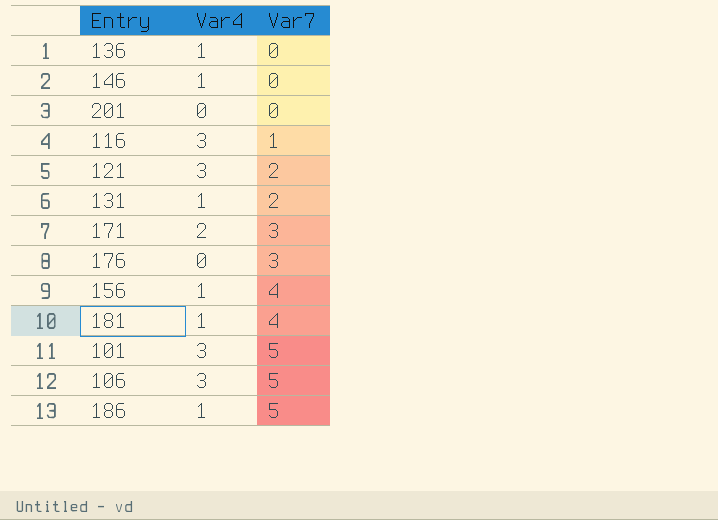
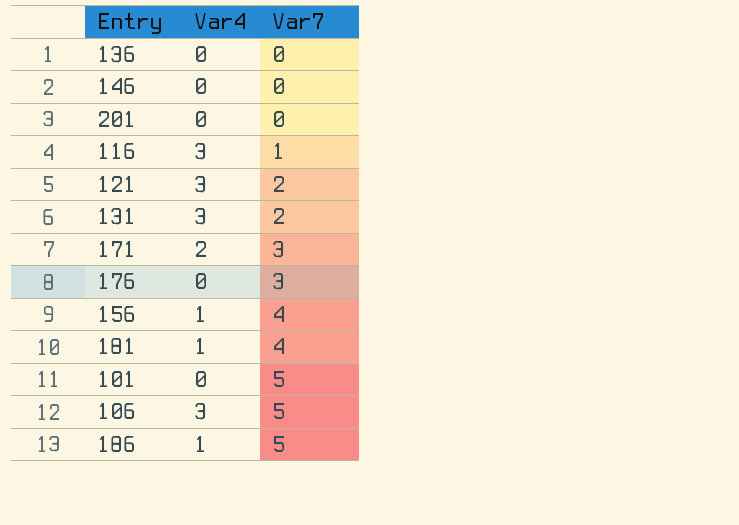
136 | Var4: 1 -> 0
146 | Var4: 1 -> 0
131 | Var4: 1 -> 3
101 | Var4: 3 -> 0

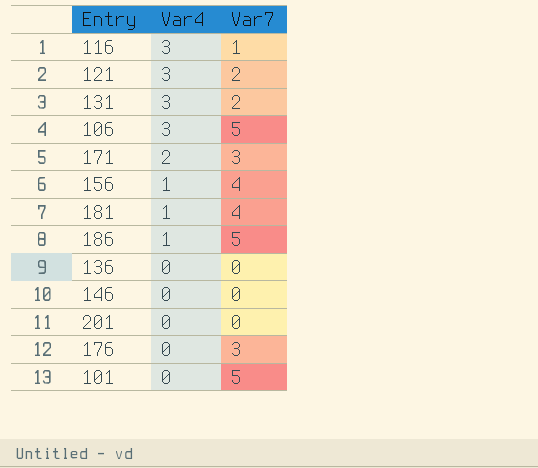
row order: Var7 ascending -> Var4 descending

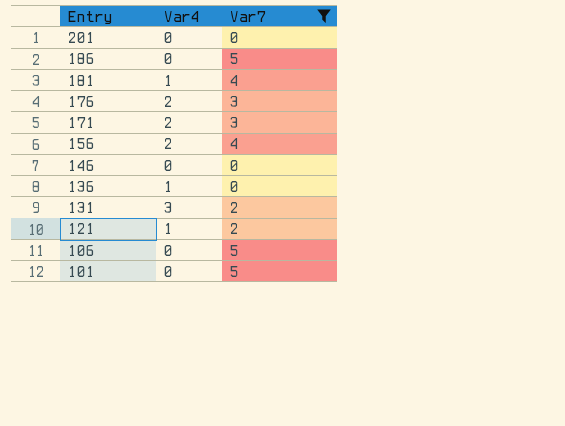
filter: none -> Var7 != 1
row order: Var4 descending -> Entry descending
186 | Var4: 1 -> 0
176 | Var4: 0 -> 2
156 | Var4: 1 -> 2
136 | Var4: 0 -> 1
121 | Var4: 3 -> 1
106 | Var4: 3 -> 0

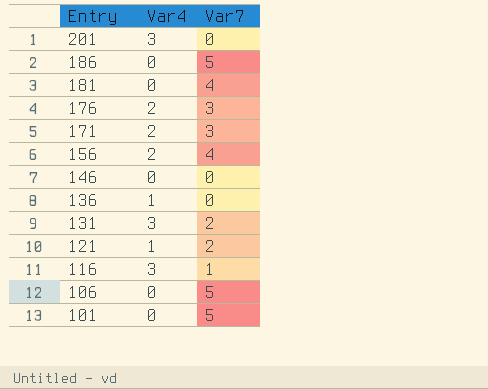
filter: Var7 != 1 -> none
201 | Var4: 0 -> 3
181 | Var4: 1 -> 0

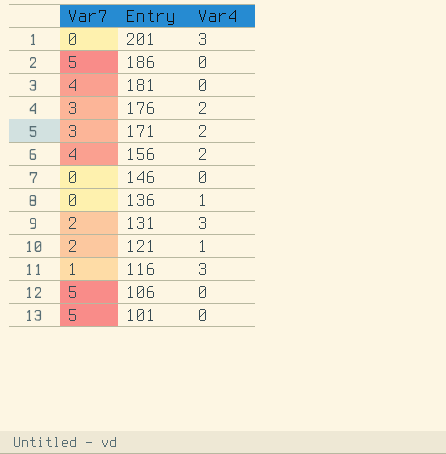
column Var7 | position: 3 -> 1

